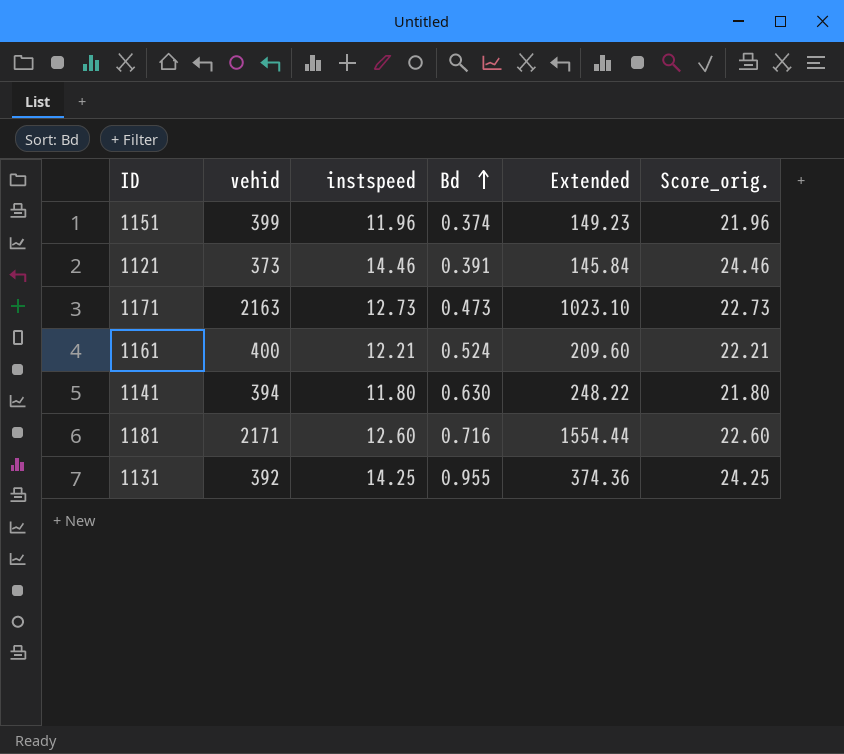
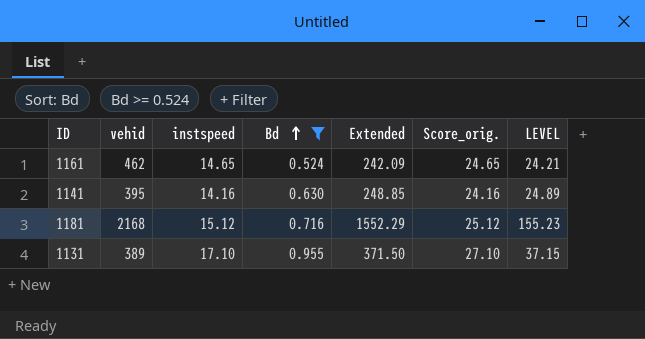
filter: none -> Bd >= 0.524
column LEVEL | formula: none -> [Extended] * 0.1
1161 | vehid: 400 -> 462
1161 | instspeed: 12.21 -> 14.65
1161 | Extended: 209.60 -> 242.09
1161 | Score_orig.: 22.21 -> 24.65
1141 | vehid: 394 -> 395
1141 | instspeed: 11.80 -> 14.16
1141 | Extended: 248.22 -> 248.85
1141 | Score_orig.: 21.80 -> 24.16
1181 | vehid: 2171 -> 2168
1181 | instspeed: 12.60 -> 15.12
1181 | Extended: 1554.44 -> 1552.29
1181 | Score_orig.: 22.60 -> 25.12
1131 | vehid: 392 -> 389
1131 | instspeed: 14.25 -> 17.10
1131 | Extended: 374.36 -> 371.50
1131 | Score_orig.: 24.25 -> 27.10

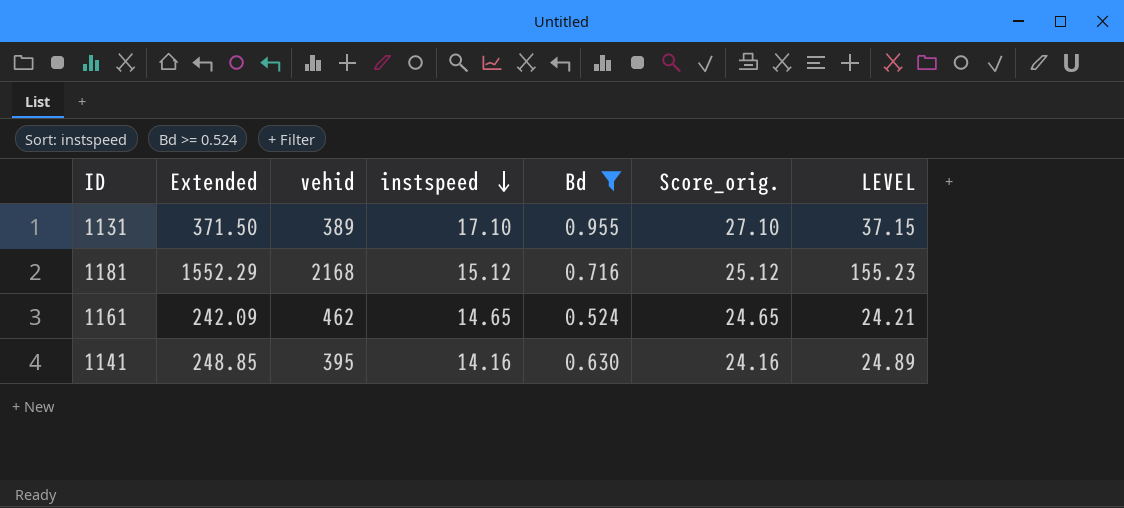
row order: Bd ascending -> instspeed descending
column Extended | position: 5 -> 2

